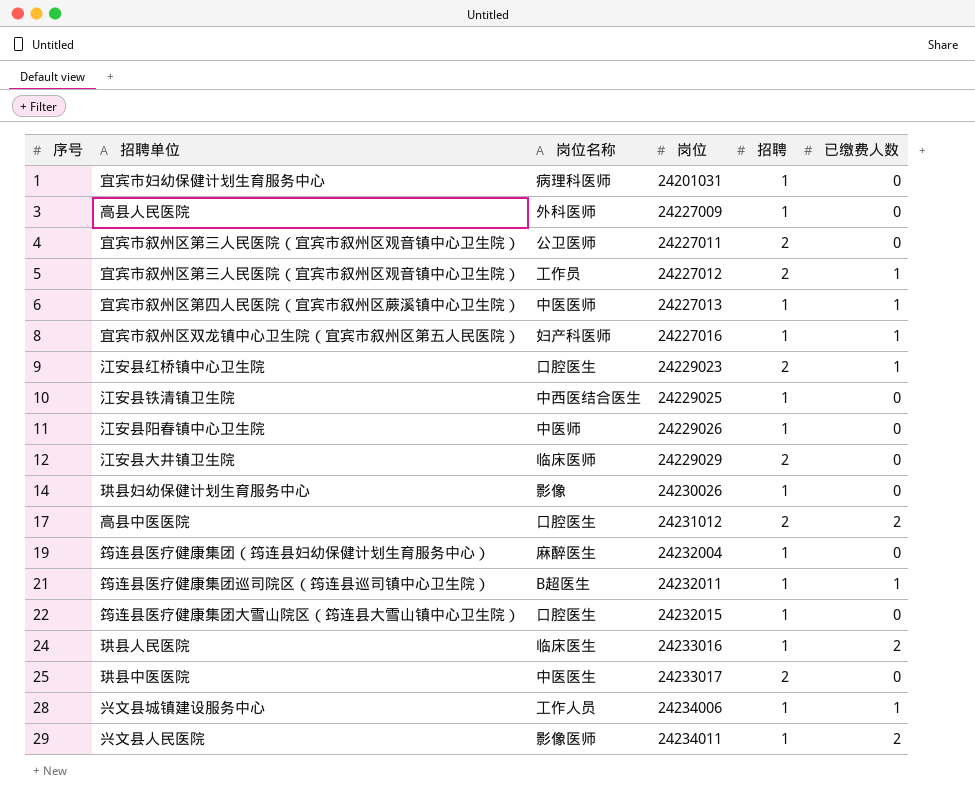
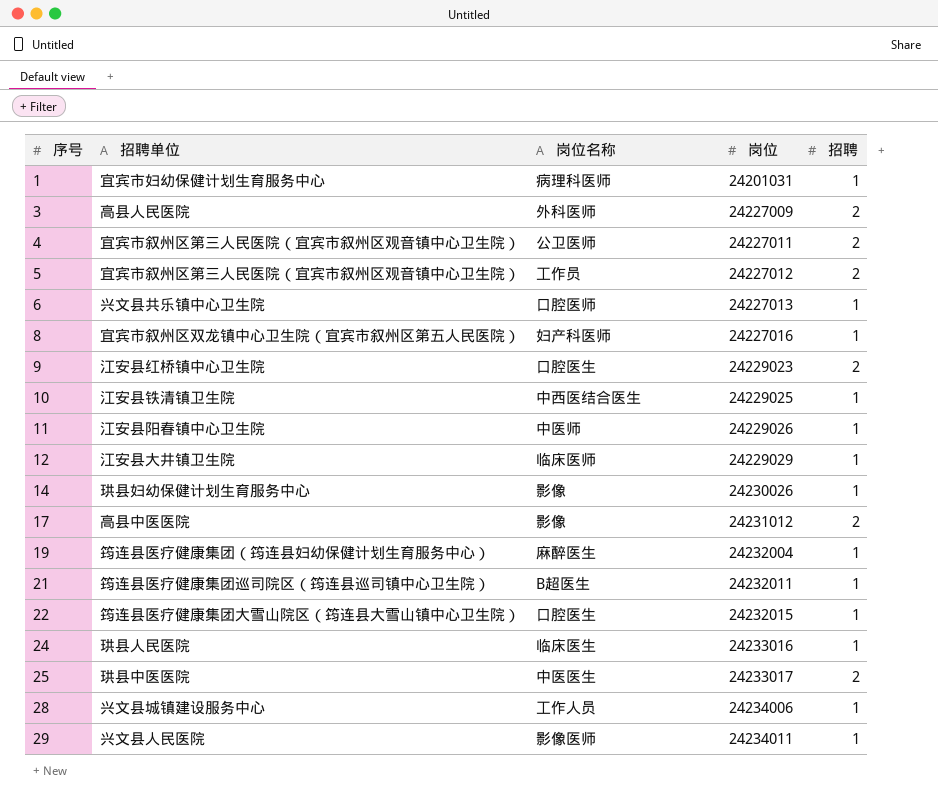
column 已缴费人数 | position: 6 -> none
3 | 招聘: 1 -> 2
6 | 招聘单位: 宜宾市叙州区第四人民医院（宜宾市叙州区蕨溪镇中心卫生院） -> 兴文县共乐镇中心卫生院
6 | 岗位名称: 中医医师 -> 口腔医师
12 | 招聘: 2 -> 1
17 | 岗位名称: 口腔医生 -> 影像

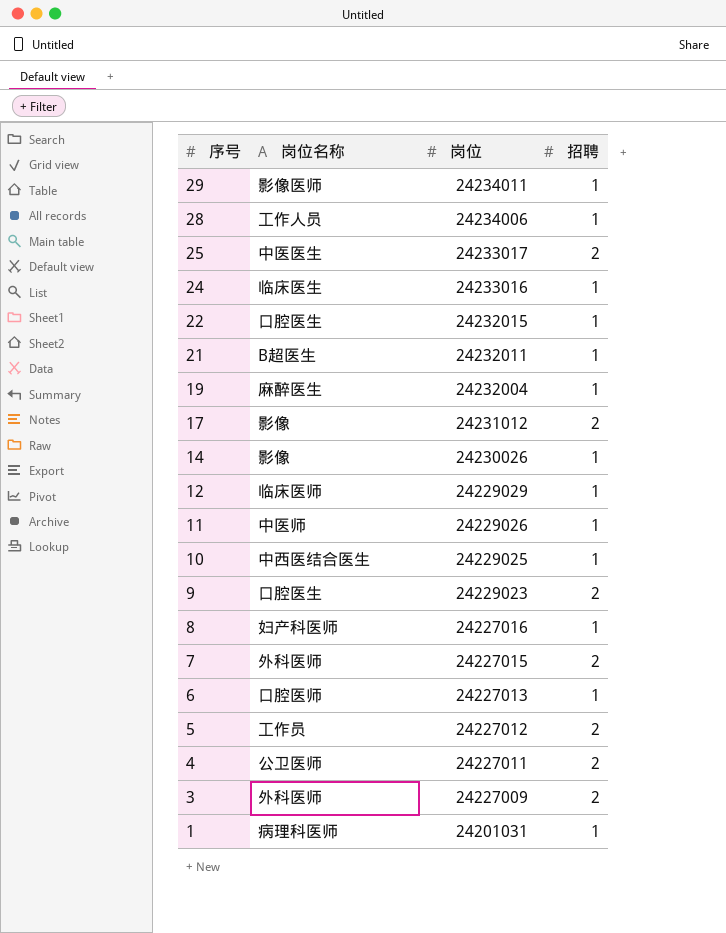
row order: 序号 ascending -> 序号 descending
column 招聘单位 | position: 2 -> none
row 7: none -> 外科医师 | 24227015 | 2

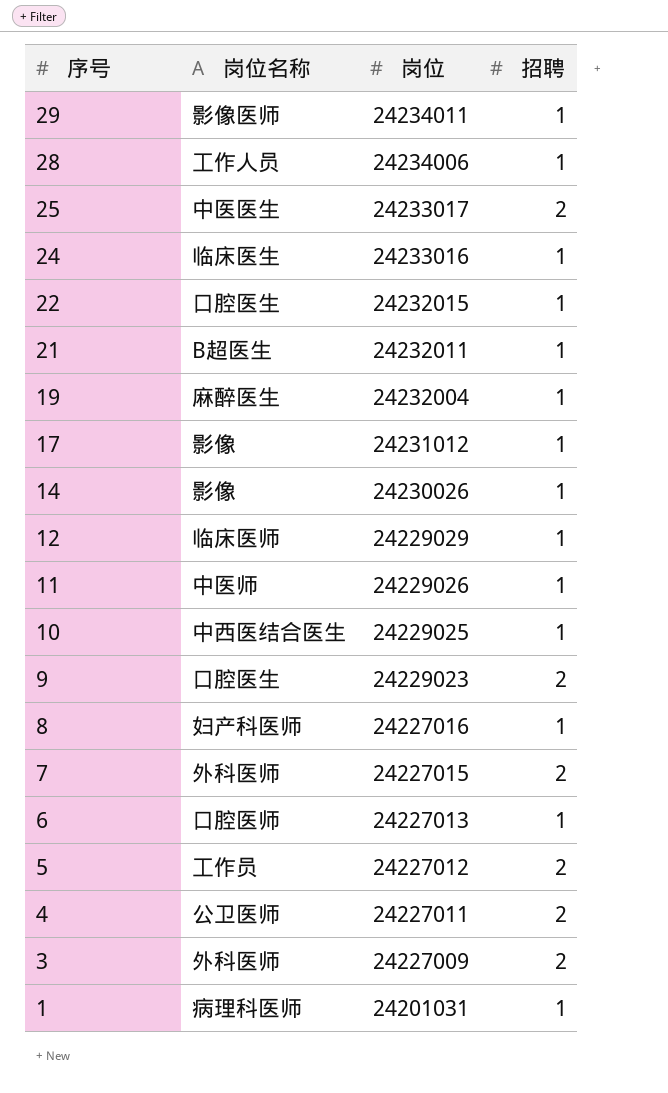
17 | 招聘: 2 -> 1

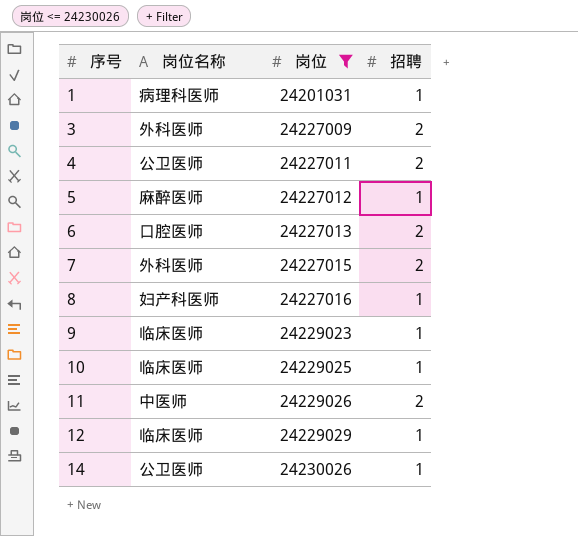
filter: none -> 岗位 <= 24230026
row order: 序号 descending -> 序号 ascending
5 | 岗位名称: 工作员 -> 麻醉医师
5 | 招聘: 2 -> 1
6 | 招聘: 1 -> 2
9 | 岗位名称: 口腔医生 -> 临床医师
9 | 招聘: 2 -> 1
10 | 岗位名称: 中西医结合医生 -> 临床医师
11 | 招聘: 1 -> 2
14 | 岗位名称: 影像 -> 公卫医师

